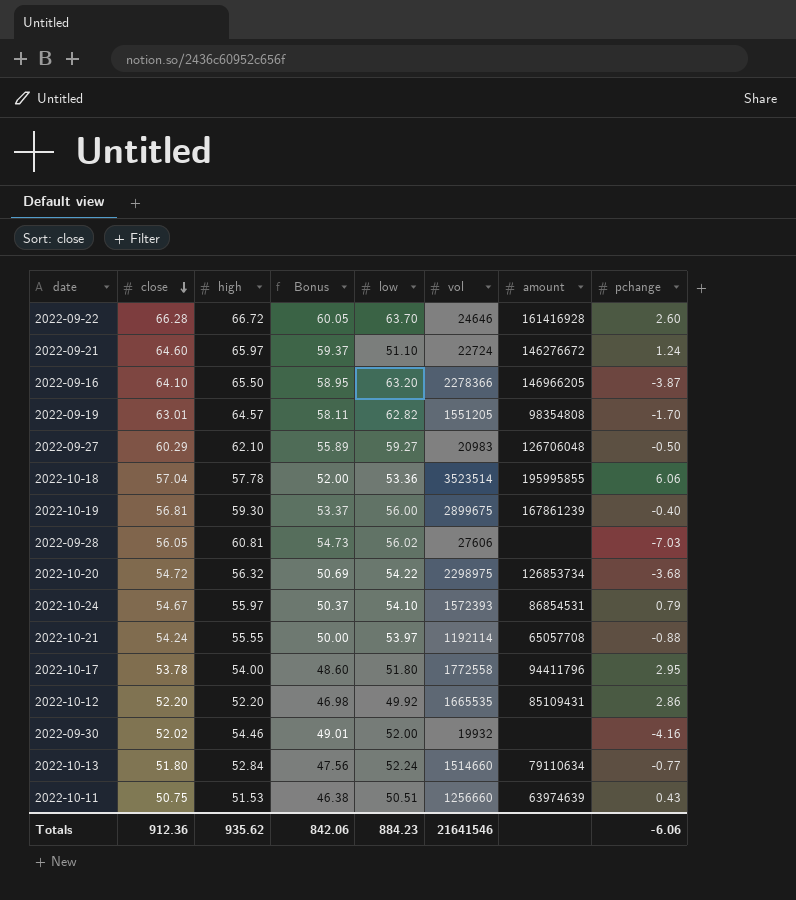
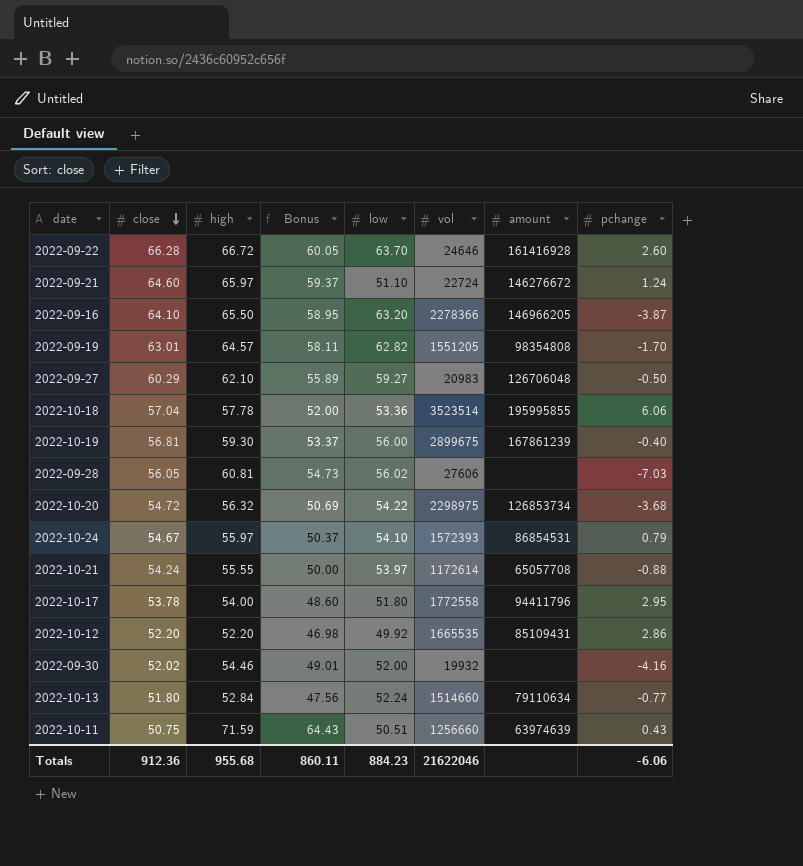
2022-10-21 | vol: 1192114 -> 1172614
2022-10-11 | high: 51.53 -> 71.59
2022-10-11 | Bonus: 46.38 -> 64.43
Totals | high: 935.62 -> 955.68
Totals | Bonus: 842.06 -> 860.11
Totals | vol: 21641546 -> 21622046

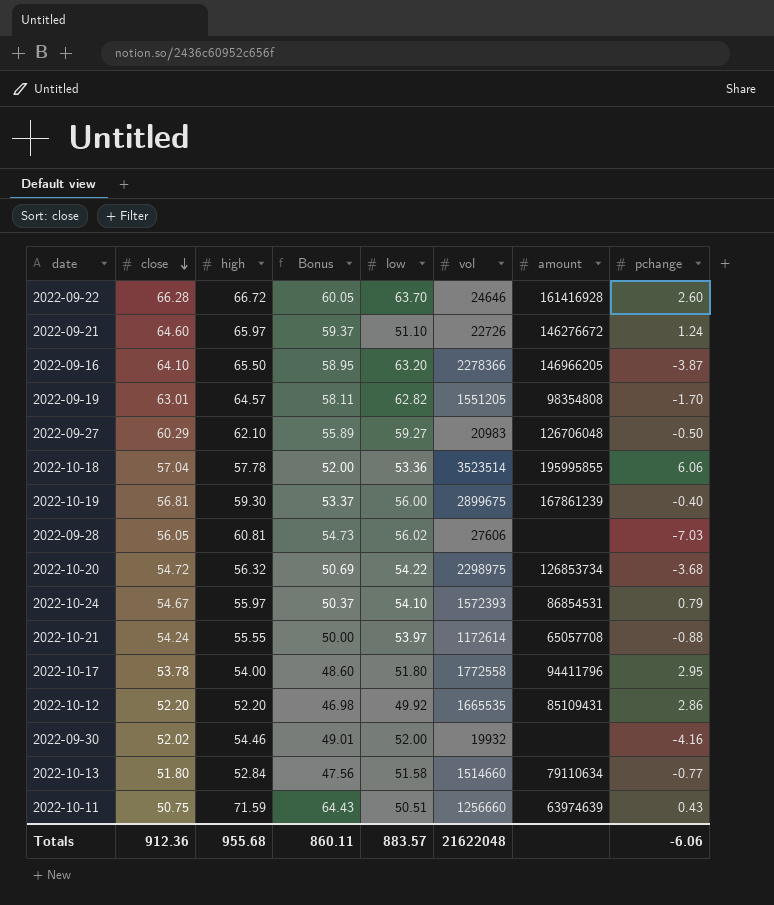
2022-09-21 | vol: 22724 -> 22726
2022-10-13 | low: 52.24 -> 51.58
Totals | low: 884.23 -> 883.57
Totals | vol: 21622046 -> 21622048

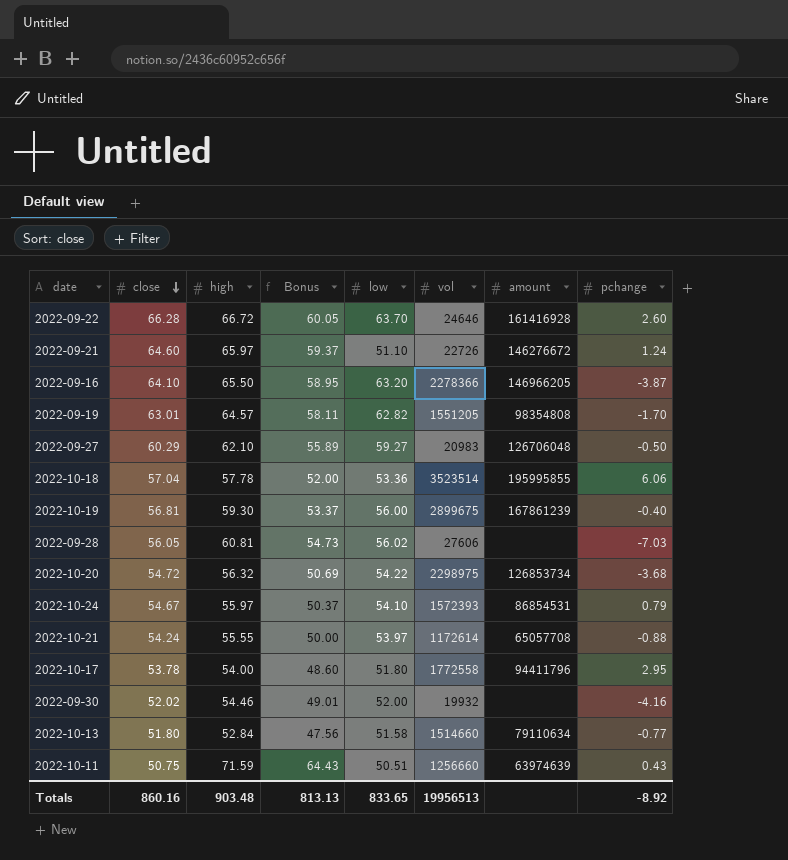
row 2022-10-12: 52.20 | 52.20 | 46.98 | 49.92 | 1665535 | 85109431 | 2.86 -> none
Totals | close: 912.36 -> 860.16
Totals | high: 955.68 -> 903.48
Totals | Bonus: 860.11 -> 813.13
Totals | low: 883.57 -> 833.65
Totals | vol: 21622048 -> 19956513
Totals | pchange: -6.06 -> -8.92

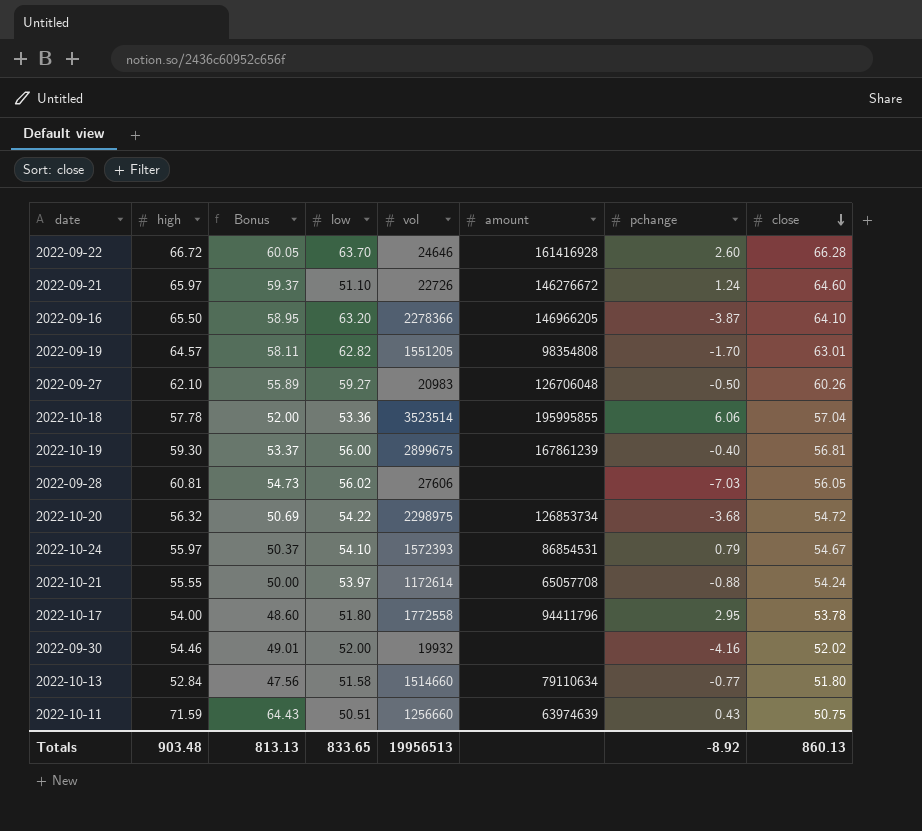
column close | position: 2 -> 8
2022-09-27 | close: 60.29 -> 60.26
Totals | close: 860.16 -> 860.13

